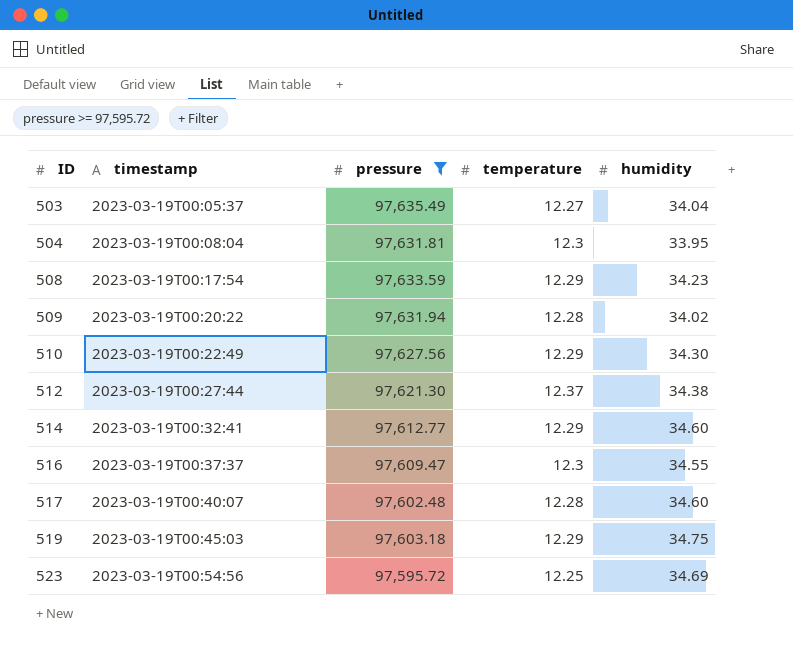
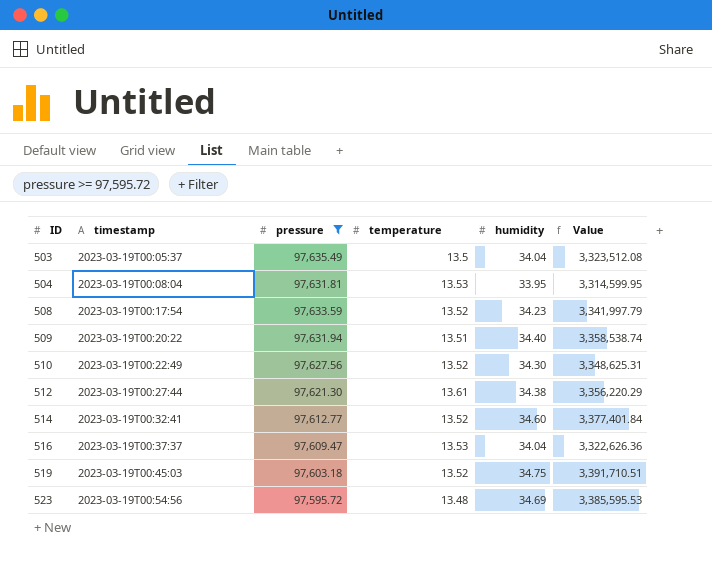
column Value | formula: none -> [pressure] * [humidity]
row 517: 2023-03-19T00:40:07 | 97,602.48 | 12.28 | 34.60 -> none
503 | temperature: 12.27 -> 13.5
504 | temperature: 12.3 -> 13.53
508 | temperature: 12.29 -> 13.52
509 | temperature: 12.28 -> 13.51
509 | humidity: 34.02 -> 34.40
510 | temperature: 12.29 -> 13.52
512 | temperature: 12.37 -> 13.61
514 | temperature: 12.29 -> 13.52
516 | temperature: 12.3 -> 13.53
516 | humidity: 34.55 -> 34.04
519 | temperature: 12.29 -> 13.52
523 | temperature: 12.25 -> 13.48

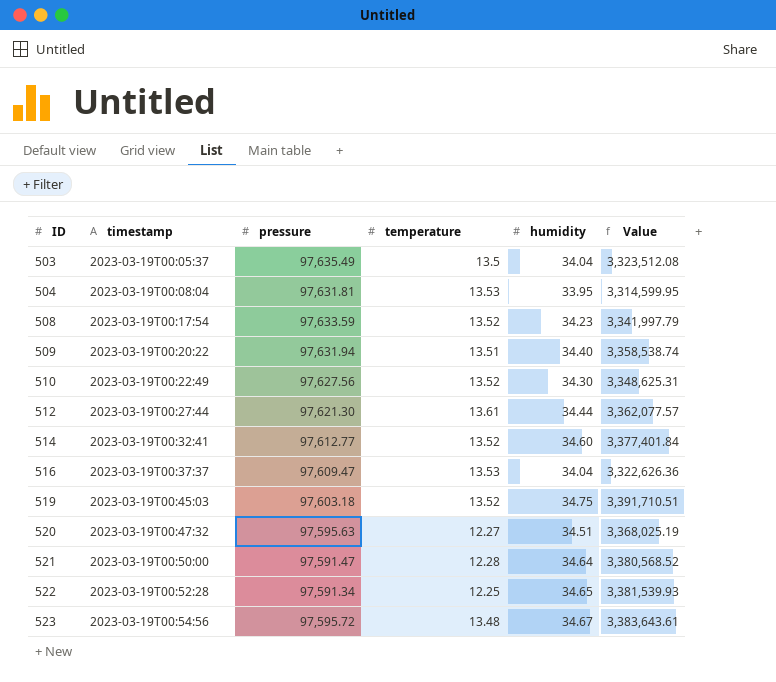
filter: pressure >= 97,595.72 -> none
512 | humidity: 34.38 -> 34.44
512 | Value: 3,356,220.29 -> 3,362,077.57
523 | humidity: 34.69 -> 34.67
523 | Value: 3,385,595.53 -> 3,383,643.61

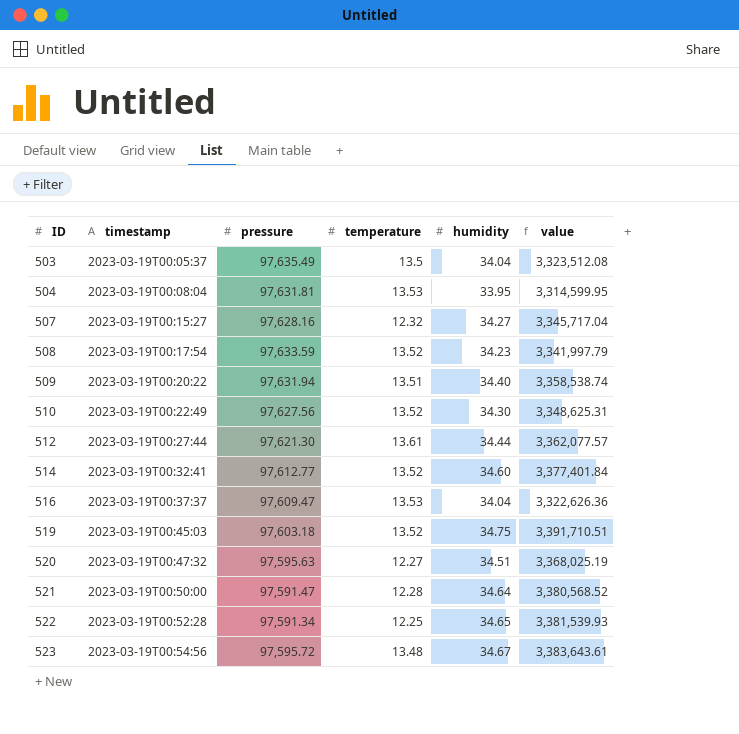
column name: Value -> value
row 507: none -> 2023-03-19T00:15:27 | 97,628.16 | 12.32 | 34.27 | 3,345,717.04

